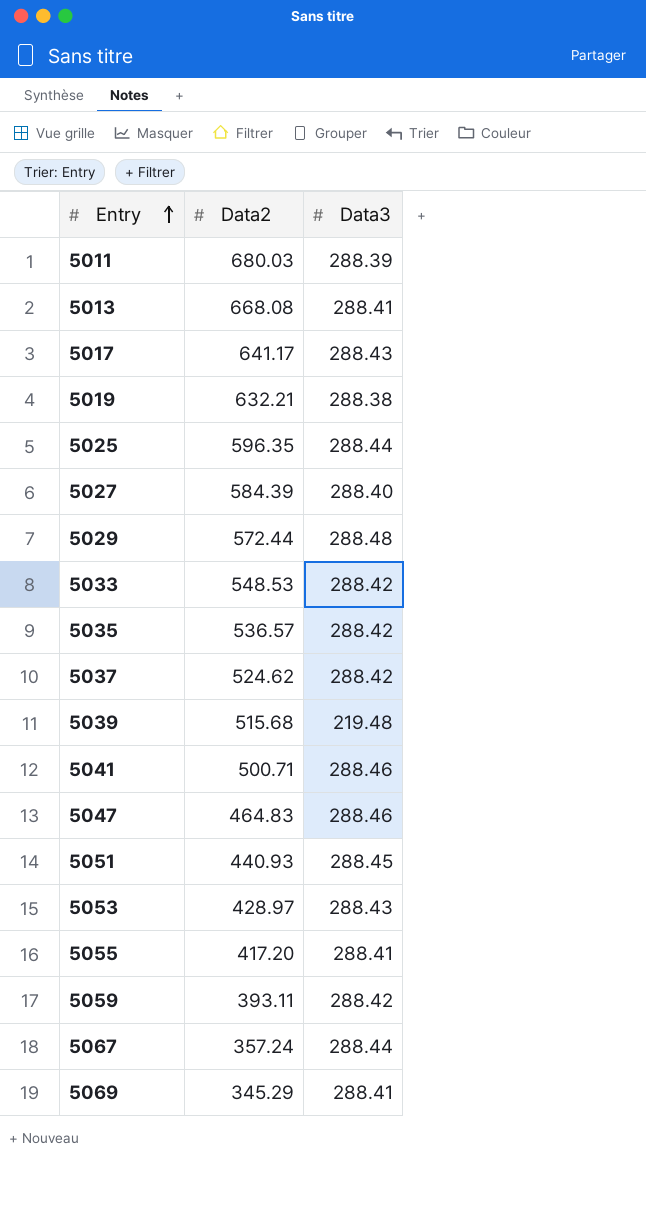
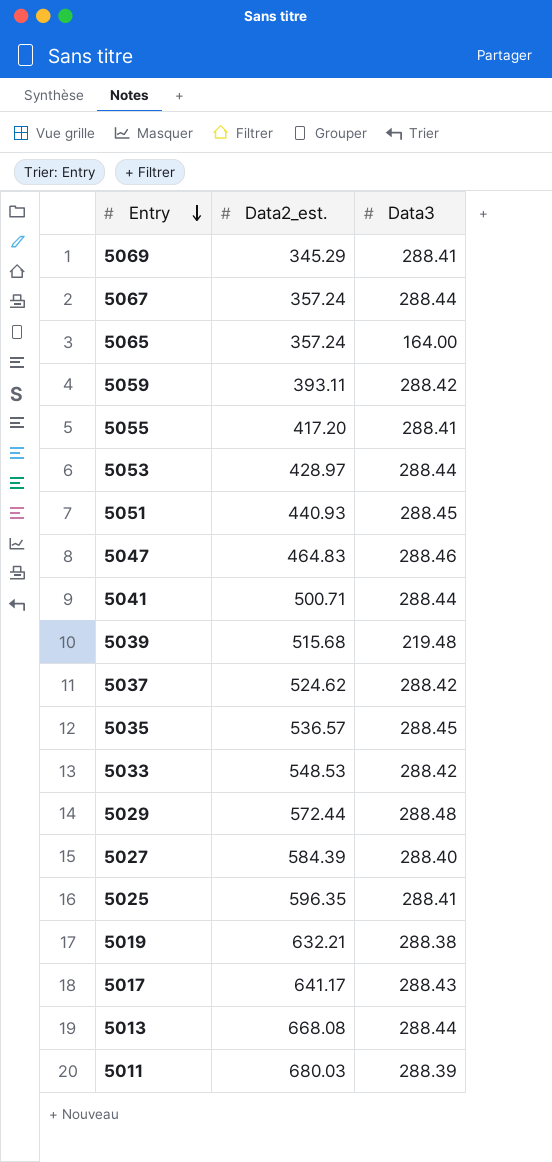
row order: Entry ascending -> Entry descending
column name: Data2 -> Data2_est.
row 5065: none -> 357.24 | 164.00
5053 | Data3: 288.43 -> 288.44
5041 | Data3: 288.46 -> 288.44
5035 | Data3: 288.42 -> 288.45
5025 | Data3: 288.44 -> 288.41
5013 | Data3: 288.41 -> 288.44

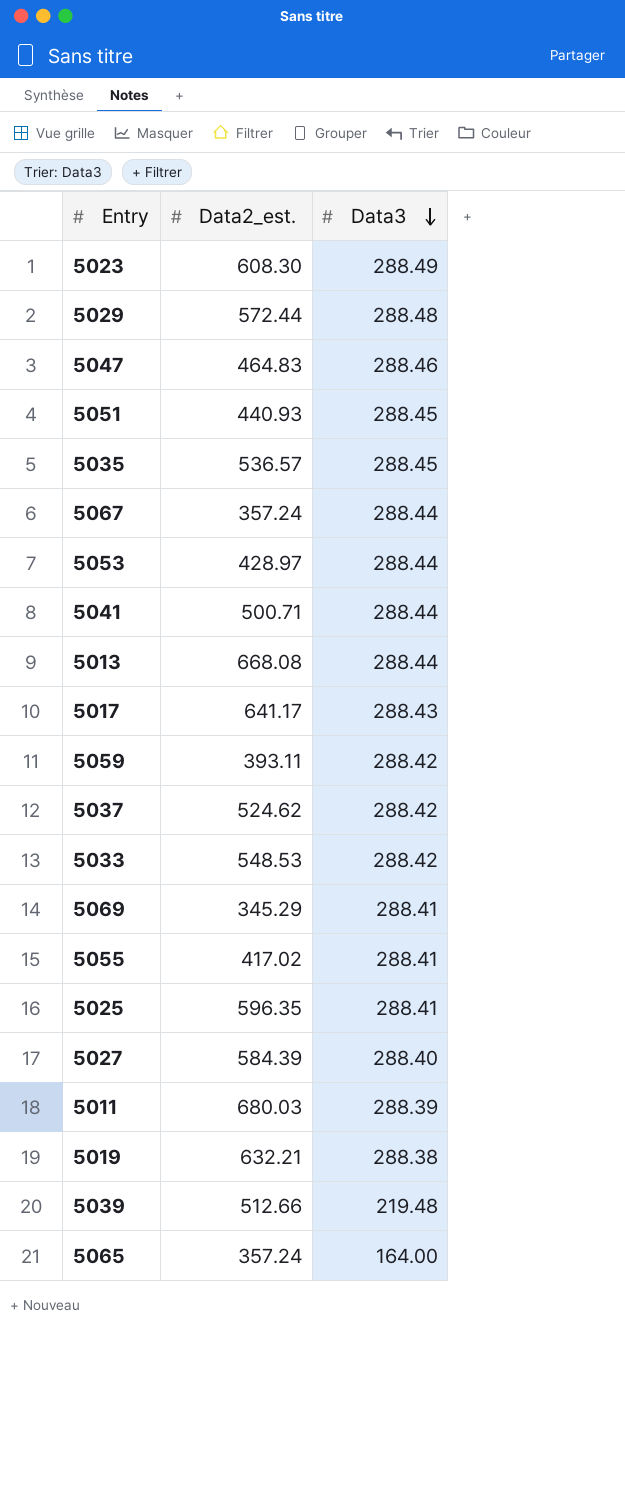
row order: Entry descending -> Data3 descending
row 5023: none -> 608.30 | 288.49
5055 | Data2_est.: 417.20 -> 417.02
5039 | Data2_est.: 515.68 -> 512.66

